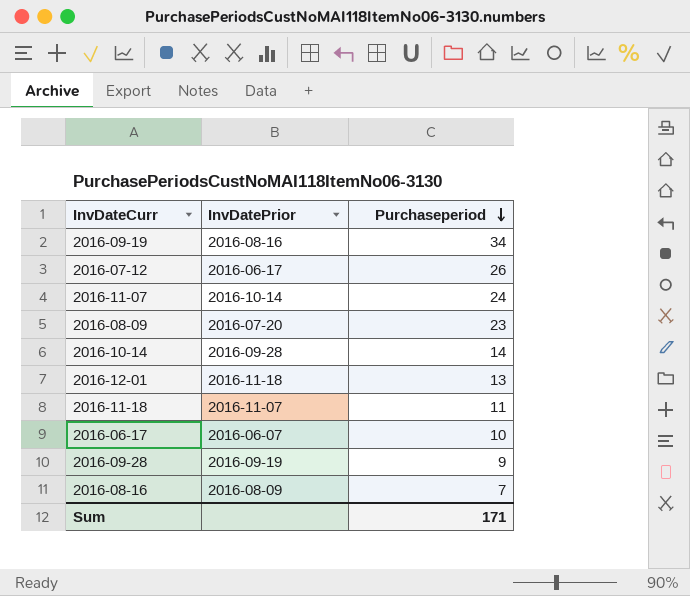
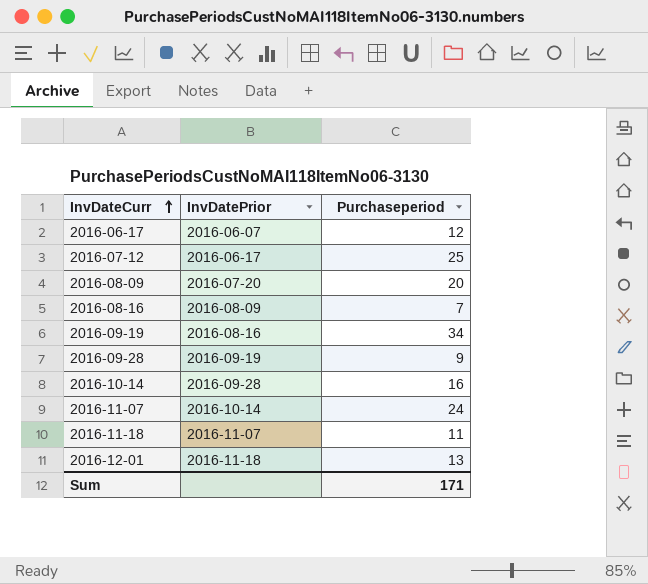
row order: Purchaseperiod descending -> InvDateCurr ascending
2016-06-17 | Purchaseperiod: 10 -> 12
2016-07-12 | Purchaseperiod: 26 -> 25
2016-08-09 | Purchaseperiod: 23 -> 20
2016-10-14 | Purchaseperiod: 14 -> 16

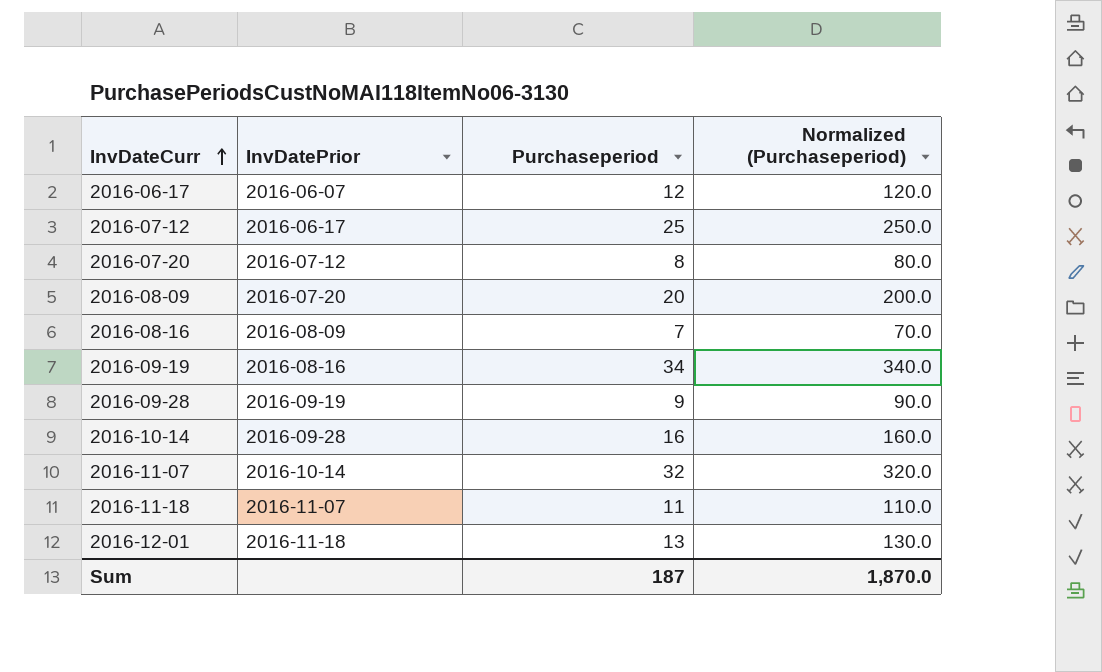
column Normalized (Purchaseperiod) | formula: none -> [Purchaseperiod] * 10
row 2016-07-20: none -> 2016-07-12 | 8 | 80.0
2016-11-07 | Purchaseperiod: 24 -> 32
Sum | Purchaseperiod: 171 -> 187

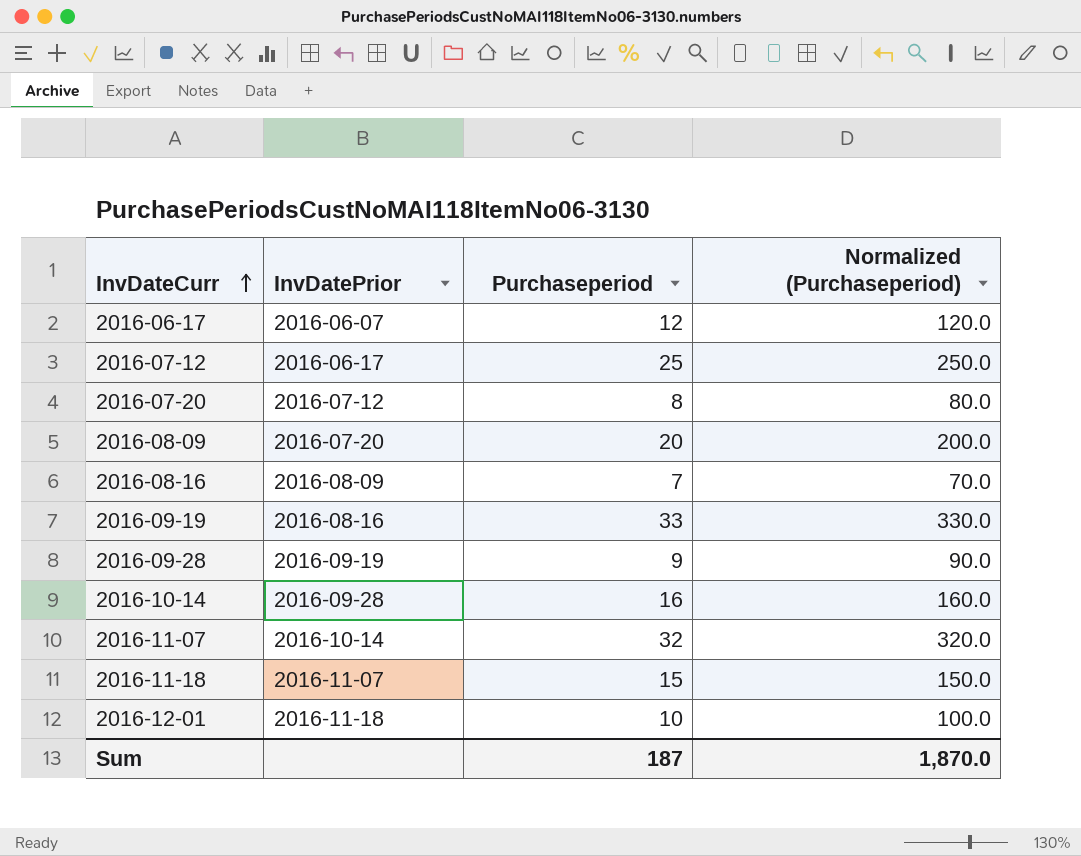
2016-09-19 | Purchaseperiod: 34 -> 33
2016-09-19 | Normalized (Purchaseperiod): 340.0 -> 330.0
2016-11-18 | Purchaseperiod: 11 -> 15
2016-11-18 | Normalized (Purchaseperiod): 110.0 -> 150.0
2016-12-01 | Purchaseperiod: 13 -> 10
2016-12-01 | Normalized (Purchaseperiod): 130.0 -> 100.0

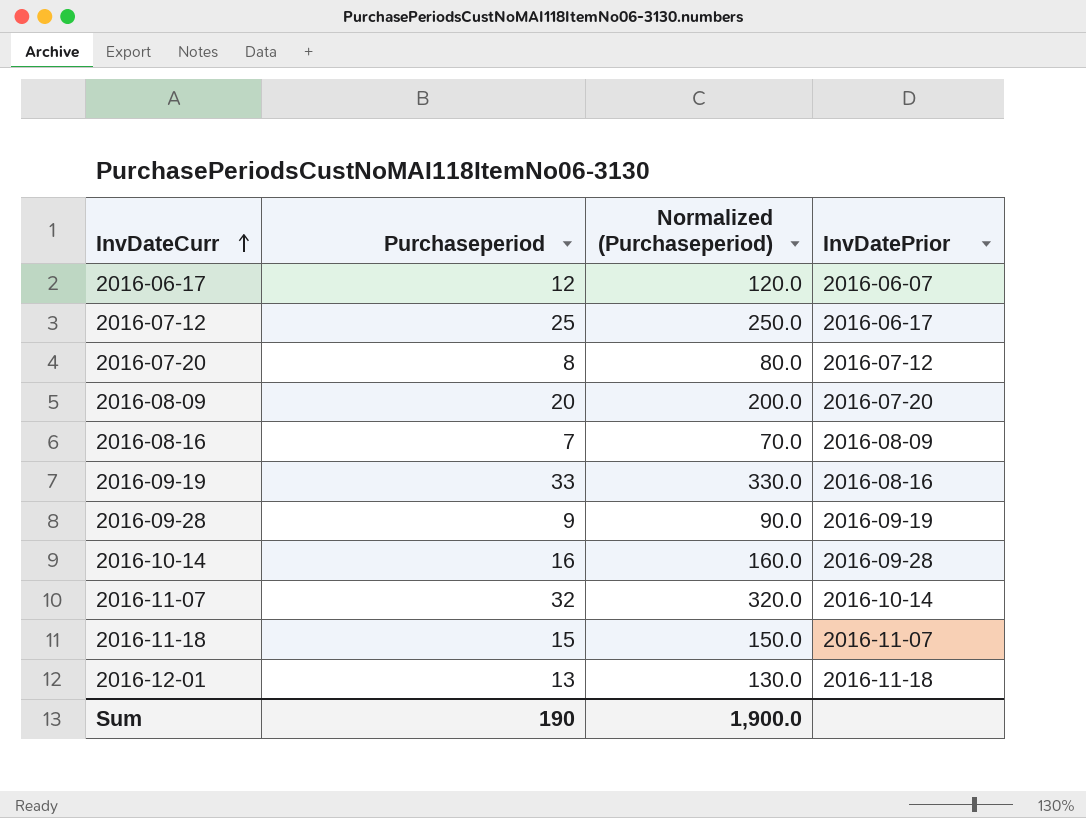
column InvDatePrior | position: 2 -> 4
2016-12-01 | Purchaseperiod: 10 -> 13
2016-12-01 | Normalized (Purchaseperiod): 100.0 -> 130.0
Sum | Purchaseperiod: 187 -> 190
Sum | Normalized (Purchaseperiod): 1,870.0 -> 1,900.0

